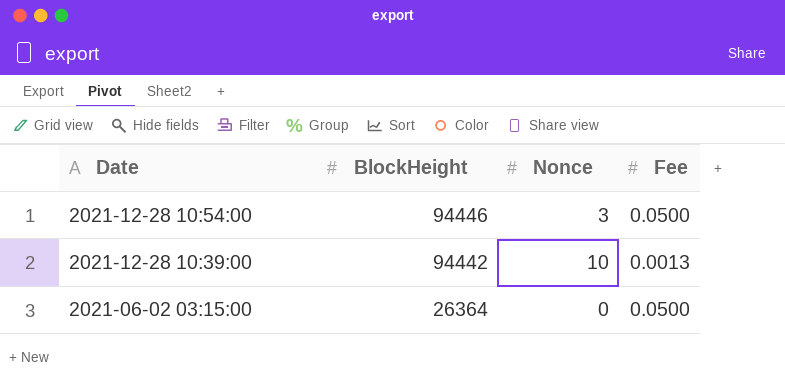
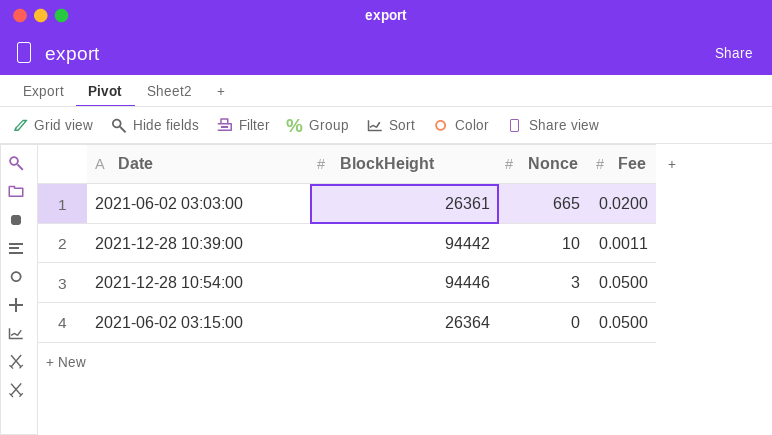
row order: Date descending -> Nonce descending
row 2021-06-02 03:03:00: none -> 26361 | 665 | 0.0200
2021-12-28 10:39:00 | Fee: 0.0013 -> 0.0011

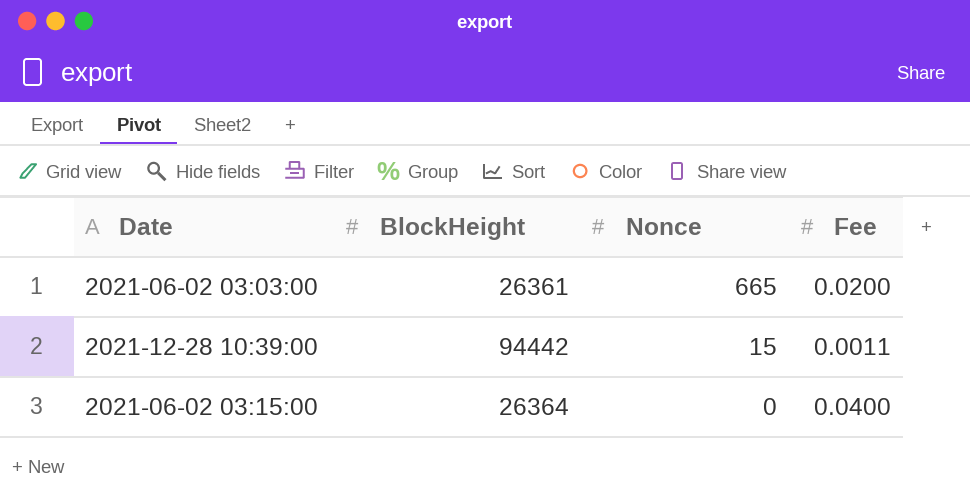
row 2021-12-28 10:54:00: 94446 | 3 | 0.0500 -> none
2021-12-28 10:39:00 | Nonce: 10 -> 15
2021-06-02 03:15:00 | Fee: 0.0500 -> 0.0400

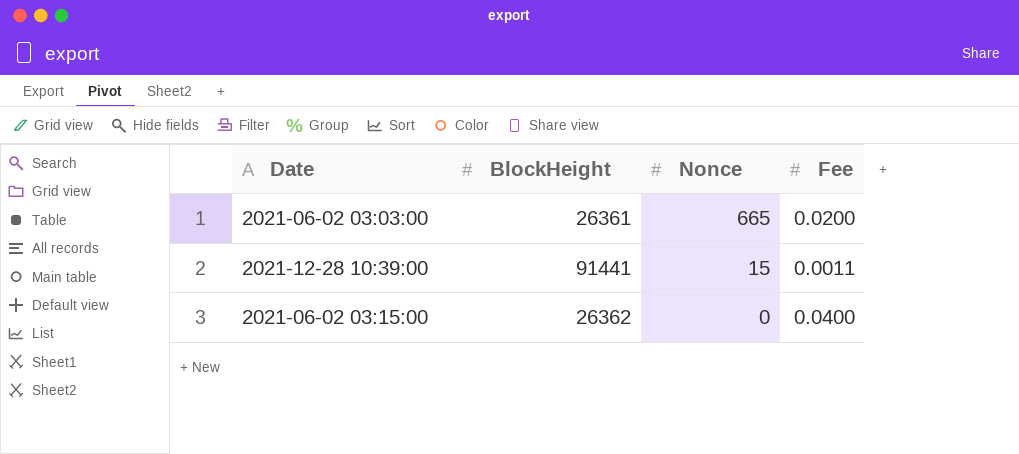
2021-12-28 10:39:00 | BlockHeight: 94442 -> 91441
2021-06-02 03:15:00 | BlockHeight: 26364 -> 26362

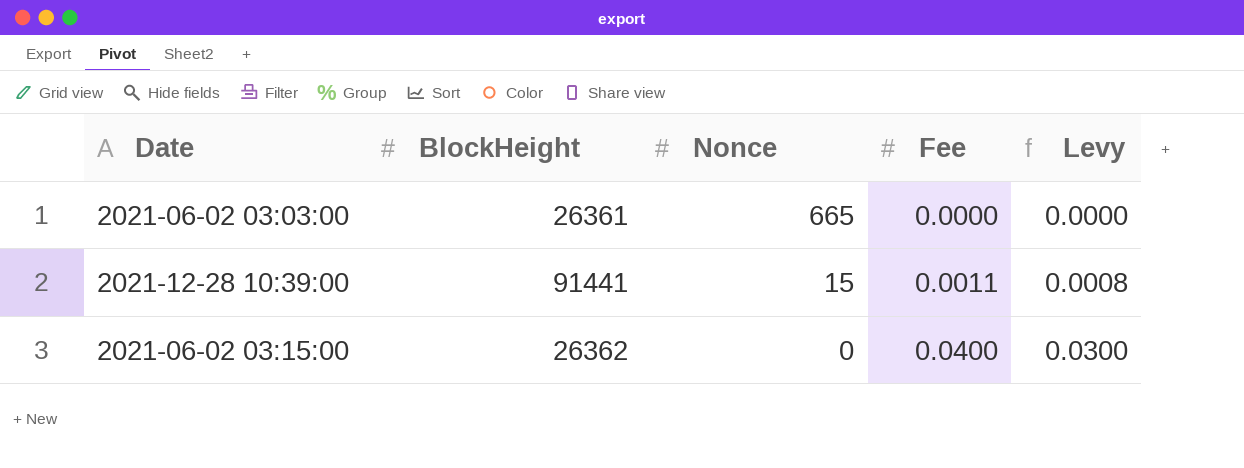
column Levy | formula: none -> [Fee] * 0.75
2021-06-02 03:03:00 | Fee: 0.0200 -> 0.0000

